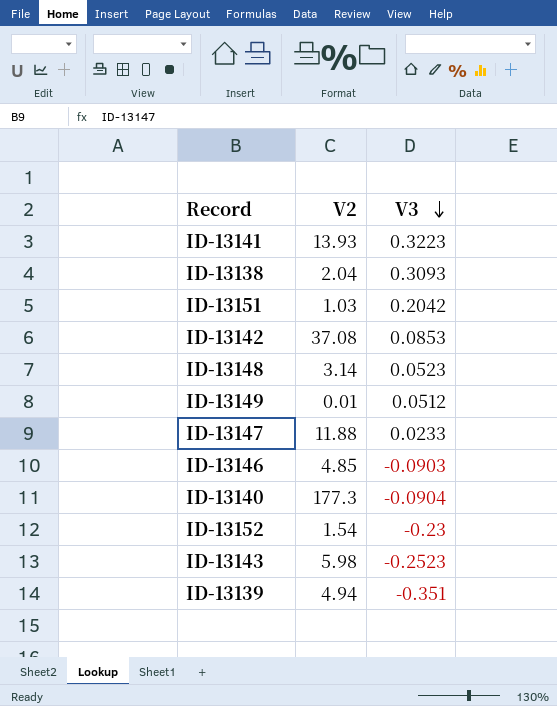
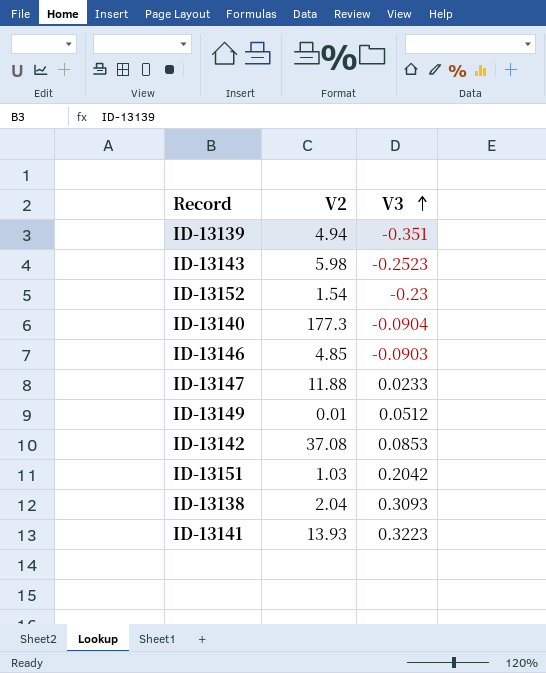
row order: V3 descending -> V3 ascending
row ID-13148: 3.14 | 0.0523 -> none

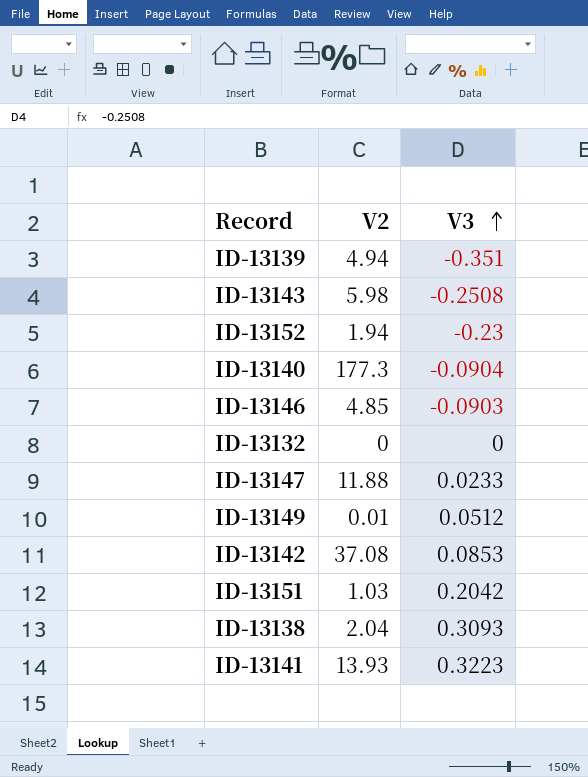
ID-13143 | V3: -0.2523 -> -0.2508
ID-13152 | V2: 1.54 -> 1.94
row ID-13132: none -> 0 | 0

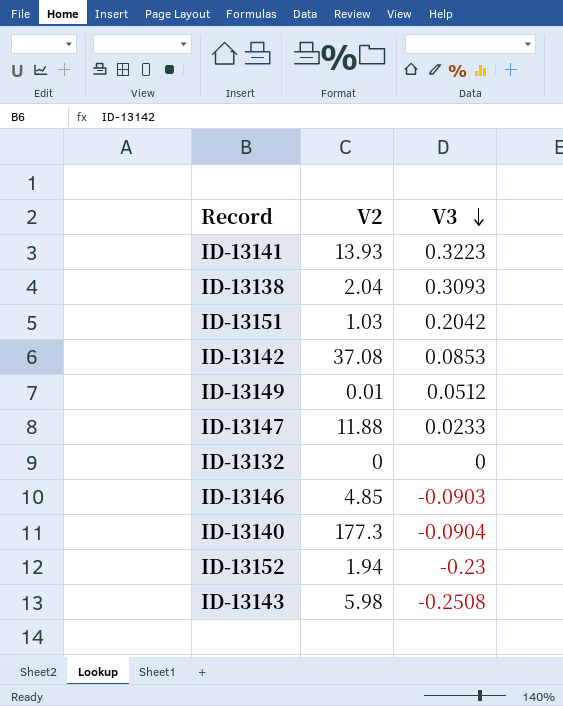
row order: V3 ascending -> V3 descending
row ID-13139: 4.94 | -0.351 -> none

